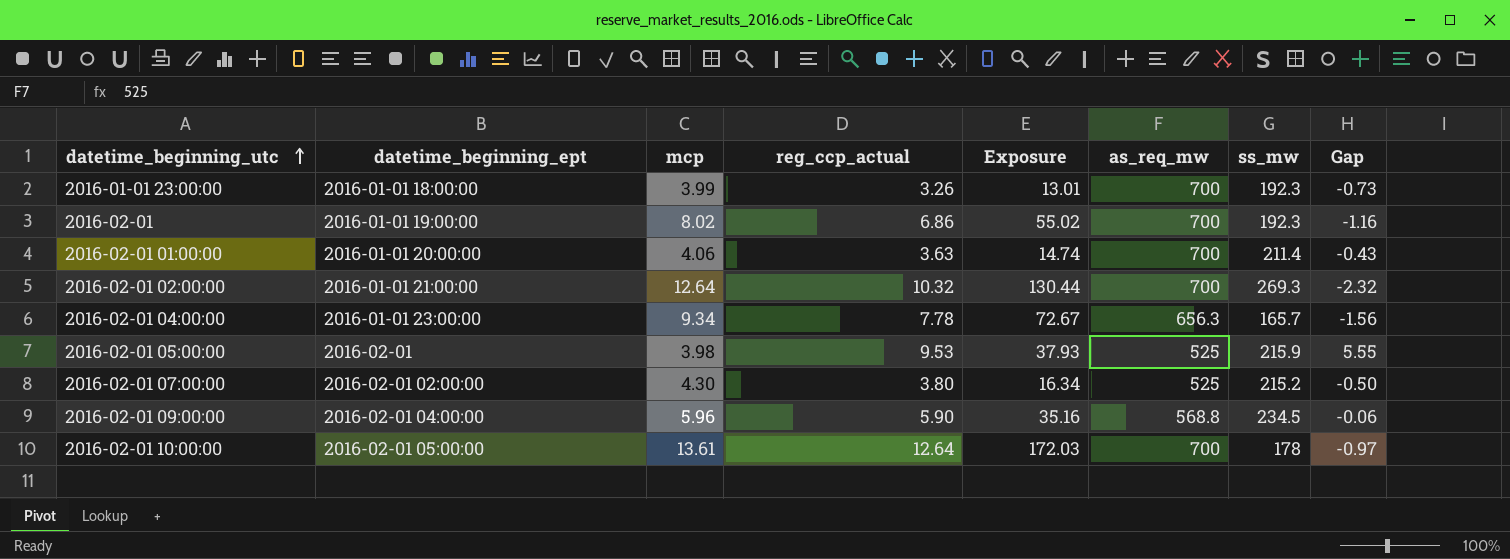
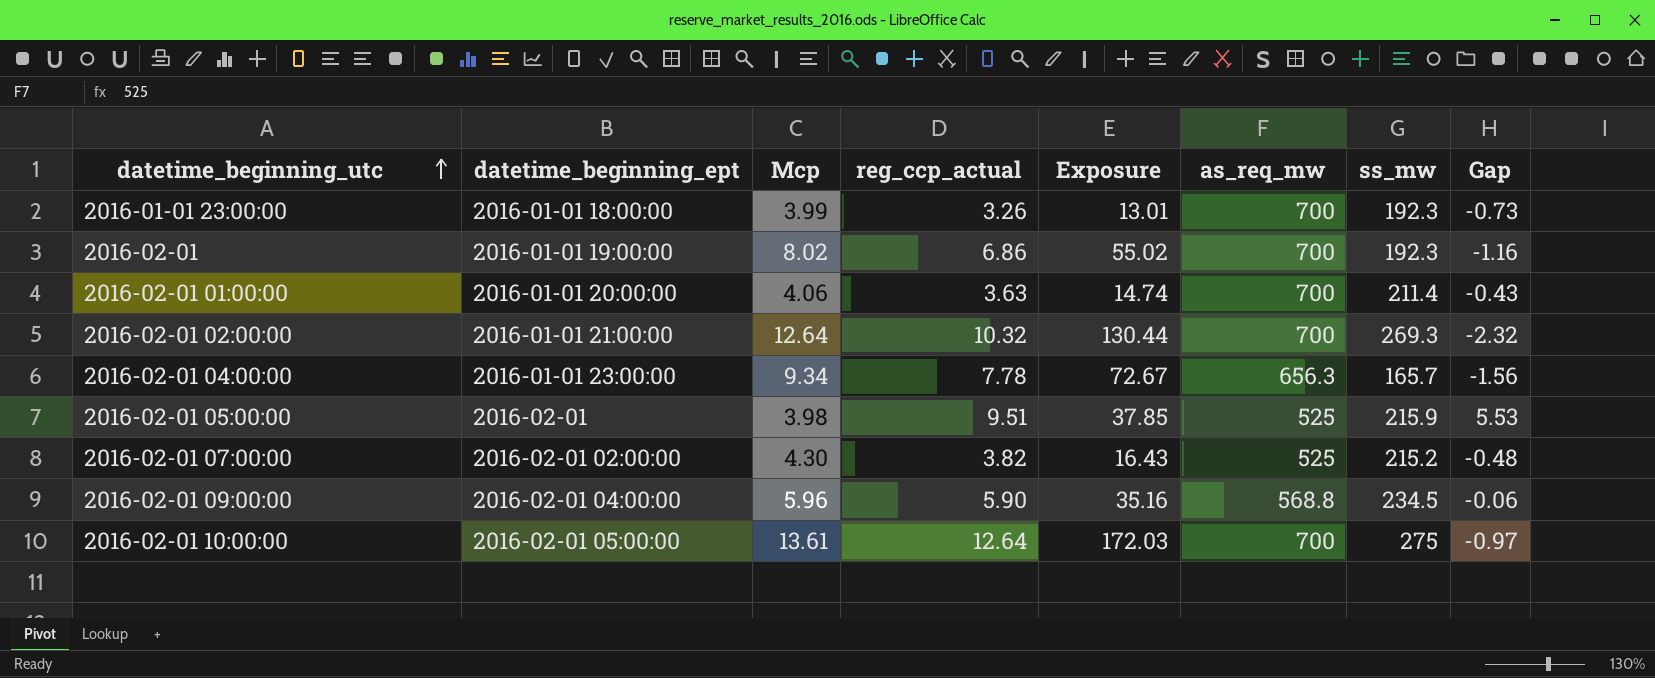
column name: mcp -> Mcp
2016-02-01 05:00:00 | reg_ccp_actual: 9.53 -> 9.51
2016-02-01 05:00:00 | Exposure: 37.93 -> 37.85
2016-02-01 05:00:00 | Gap: 5.55 -> 5.53
2016-02-01 07:00:00 | reg_ccp_actual: 3.80 -> 3.82
2016-02-01 07:00:00 | Exposure: 16.34 -> 16.43
2016-02-01 07:00:00 | Gap: -0.50 -> -0.48
2016-02-01 10:00:00 | ss_mw: 178 -> 275

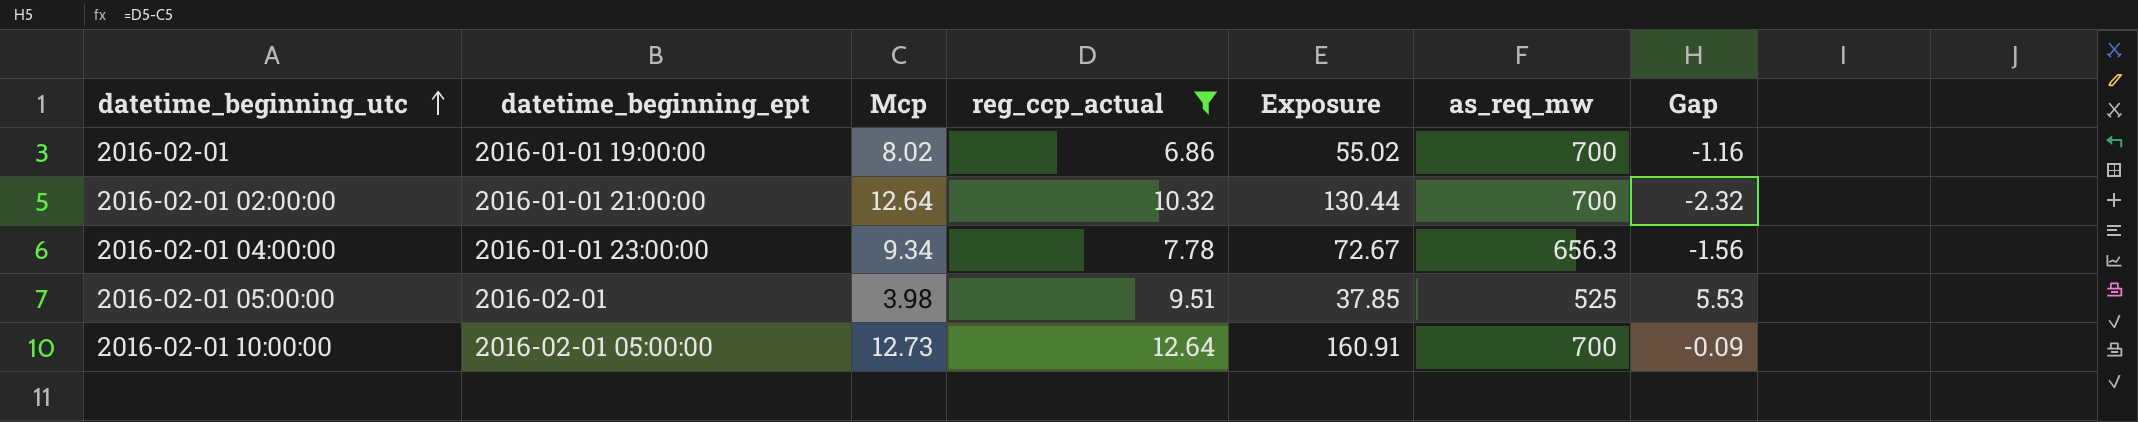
filter: none -> reg_ccp_actual >= 6.86
column ss_mw | position: 7 -> none
2016-02-01 10:00:00 | Mcp: 13.61 -> 12.73
2016-02-01 10:00:00 | Exposure: 172.03 -> 160.91
2016-02-01 10:00:00 | Gap: -0.97 -> -0.09

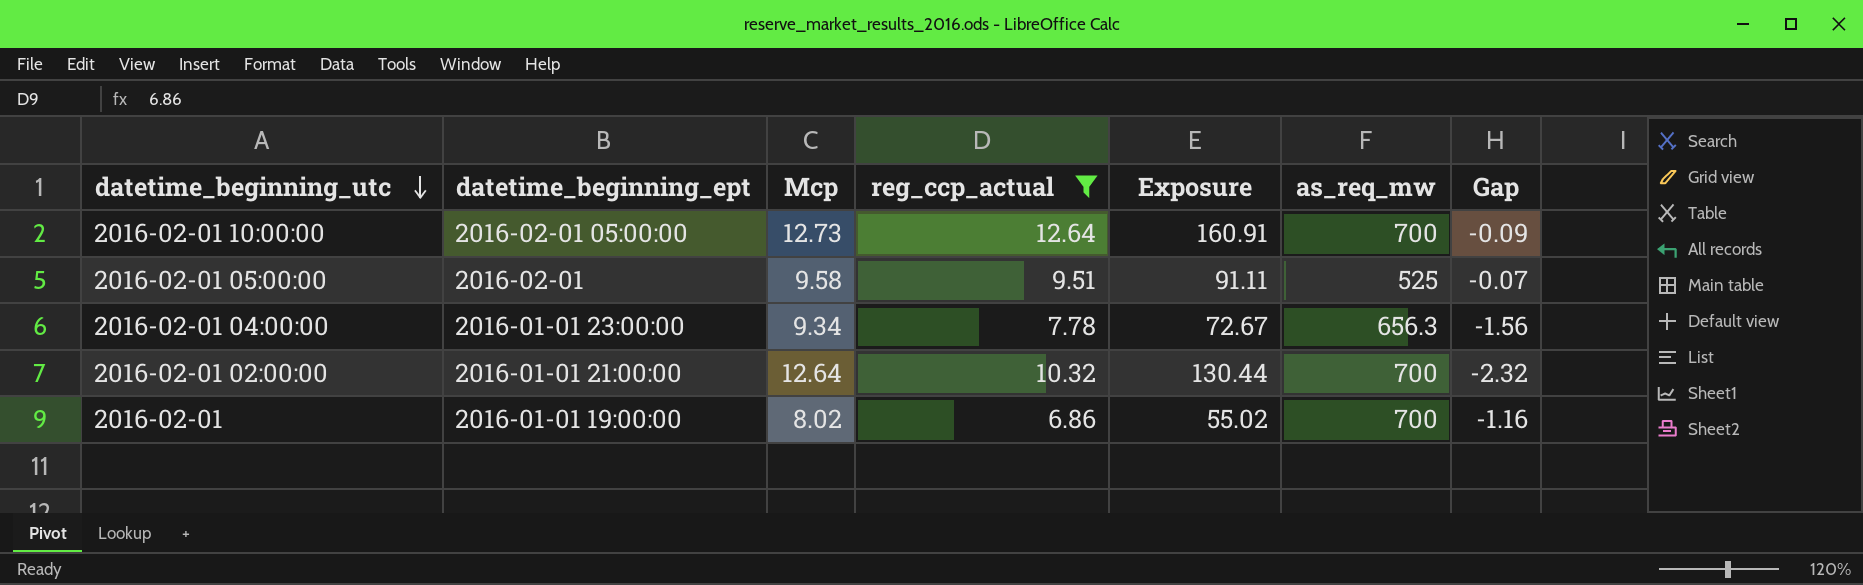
row order: datetime_beginning_utc ascending -> datetime_beginning_utc descending
2016-02-01 05:00:00 | Mcp: 3.98 -> 9.58
2016-02-01 05:00:00 | Exposure: 37.85 -> 91.11
2016-02-01 05:00:00 | Gap: 5.53 -> -0.07

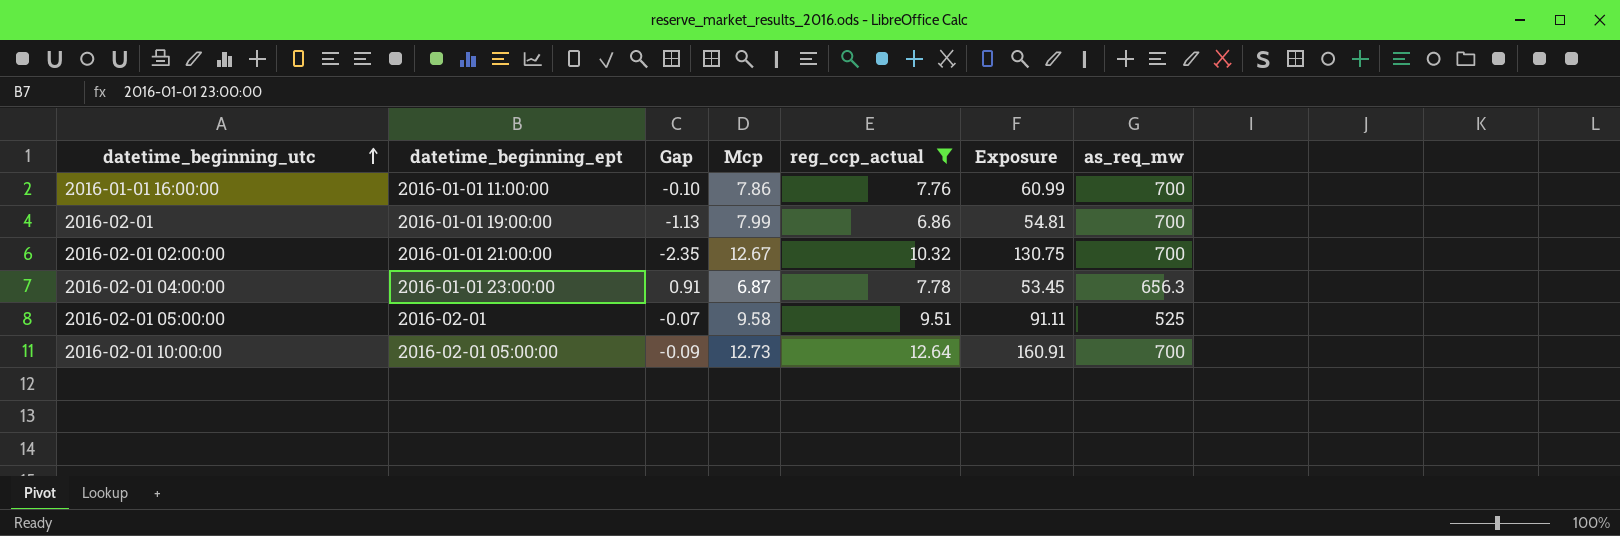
row order: datetime_beginning_utc descending -> datetime_beginning_utc ascending
column Gap | position: 7 -> 3
row 2016-01-01 16:00:00: none -> 2016-01-01 11:00:00 | -0.10 | 7.86 | 7.76 | 60.99 | 700
2016-02-01 | Gap: -1.16 -> -1.13
2016-02-01 | Mcp: 8.02 -> 7.99
2016-02-01 | Exposure: 55.02 -> 54.81
2016-02-01 02:00:00 | Gap: -2.32 -> -2.35
2016-02-01 02:00:00 | Mcp: 12.64 -> 12.67
2016-02-01 02:00:00 | Exposure: 130.44 -> 130.75
2016-02-01 04:00:00 | Gap: -1.56 -> 0.91
2016-02-01 04:00:00 | Mcp: 9.34 -> 6.87
2016-02-01 04:00:00 | Exposure: 72.67 -> 53.45

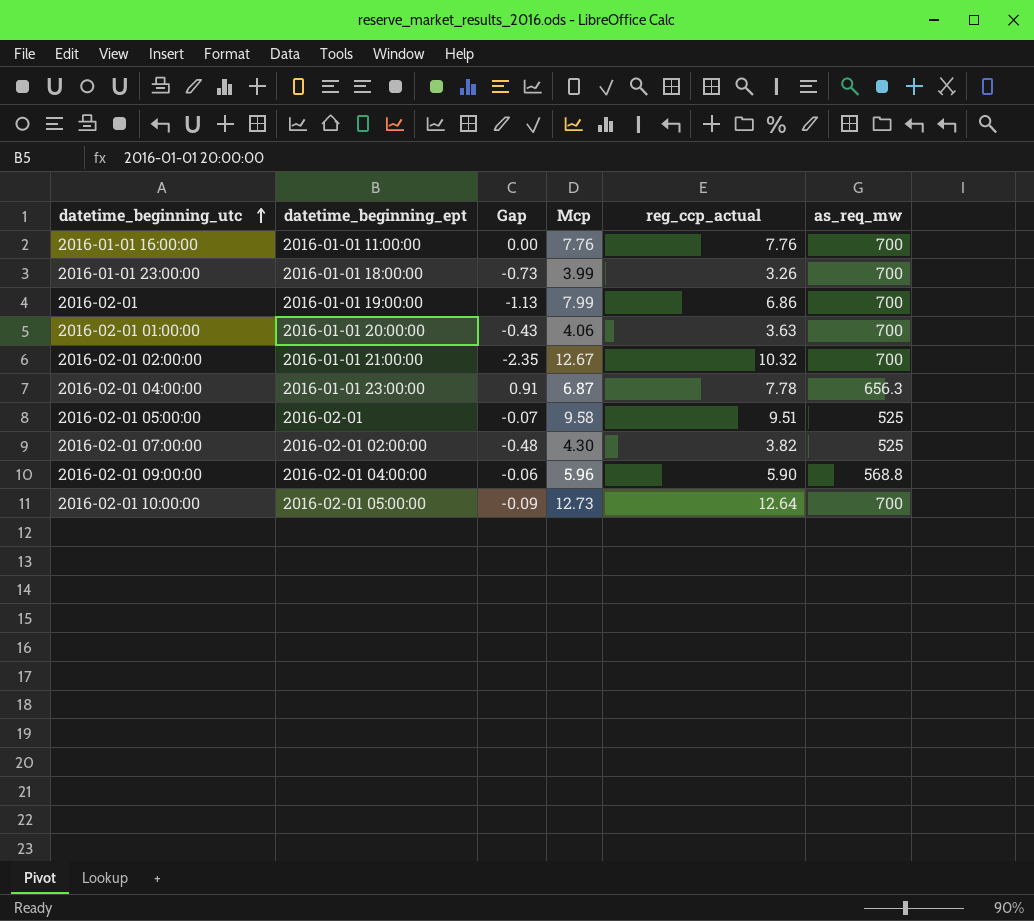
filter: reg_ccp_actual >= 6.86 -> none
column Exposure | formula: [Mcp] * [reg_ccp_actual] -> none
2016-01-01 16:00:00 | Gap: -0.10 -> 0.00
2016-01-01 16:00:00 | Mcp: 7.86 -> 7.76

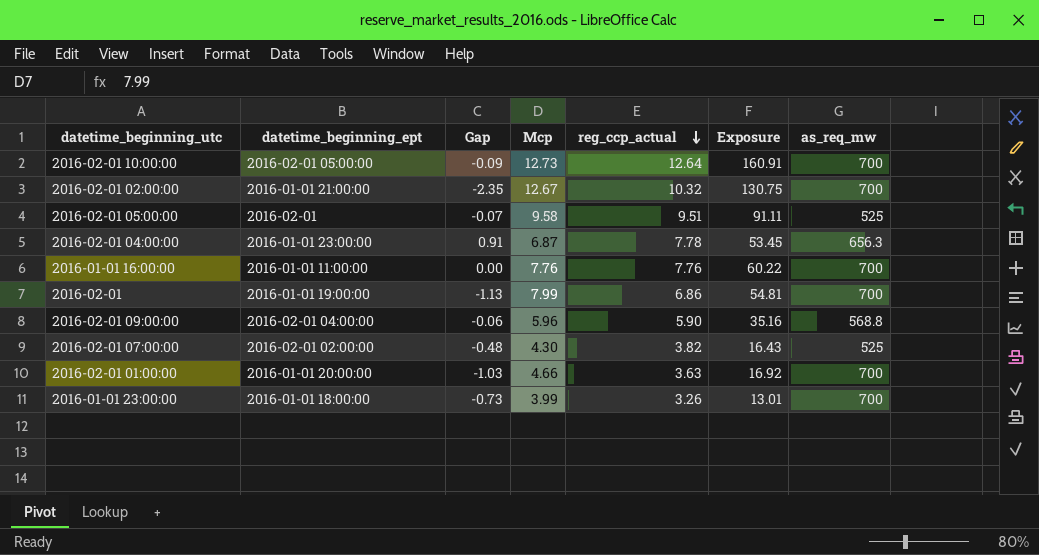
row order: datetime_beginning_utc ascending -> reg_ccp_actual descending
column Exposure | formula: none -> [Mcp] * [reg_ccp_actual]
2016-02-01 01:00:00 | Gap: -0.43 -> -1.03
2016-02-01 01:00:00 | Mcp: 4.06 -> 4.66

